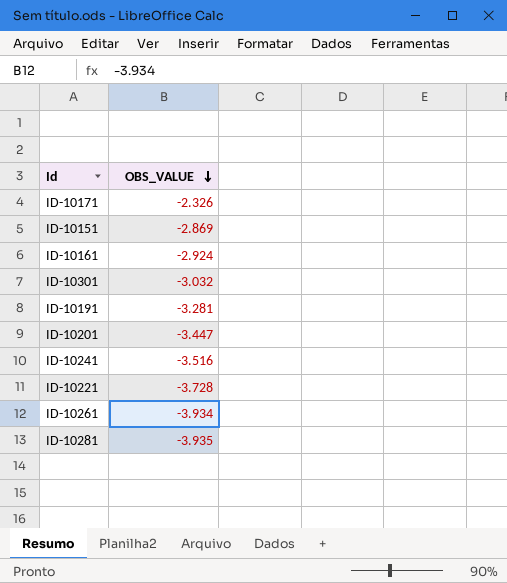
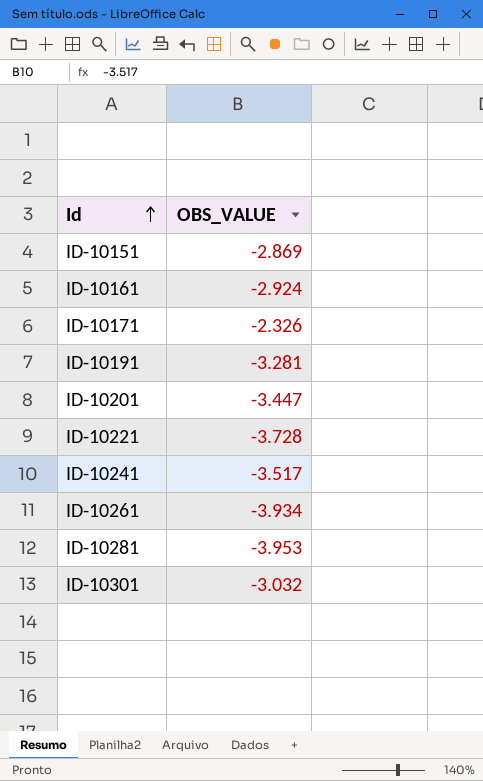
row order: OBS_VALUE descending -> Id ascending
ID-10241 | OBS_VALUE: -3.516 -> -3.517
ID-10281 | OBS_VALUE: -3.935 -> -3.953

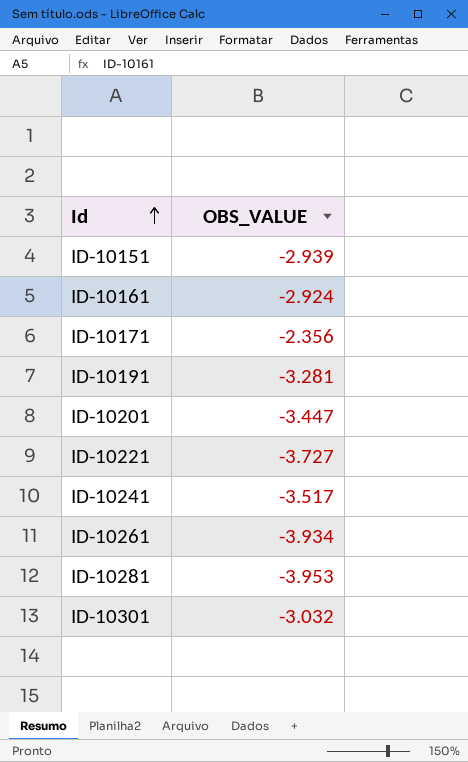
ID-10151 | OBS_VALUE: -2.869 -> -2.939
ID-10171 | OBS_VALUE: -2.326 -> -2.356
ID-10221 | OBS_VALUE: -3.728 -> -3.727

